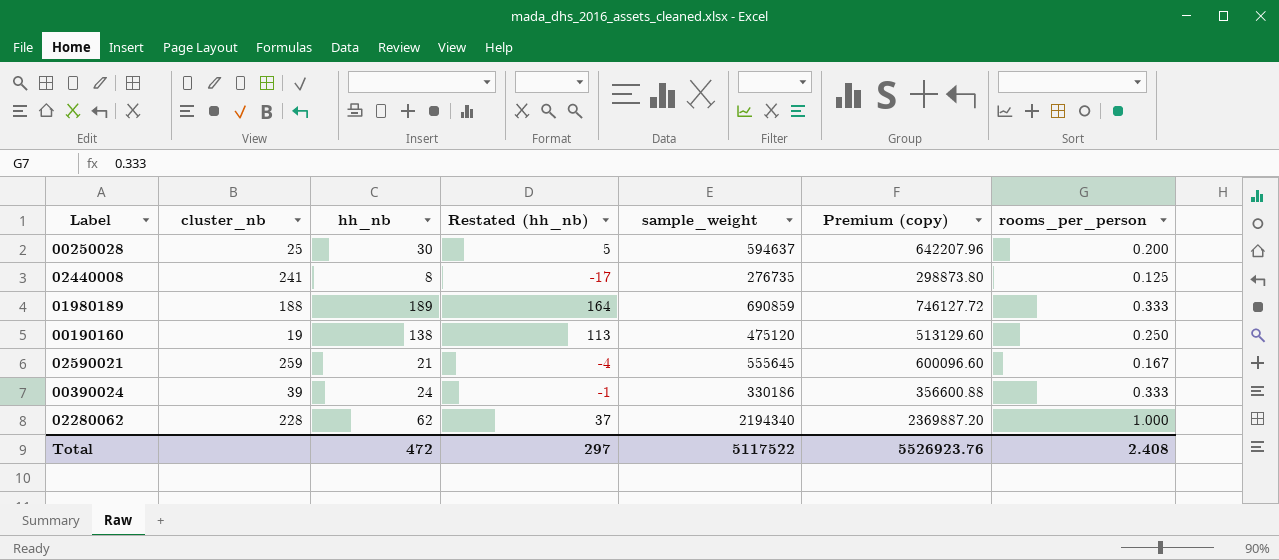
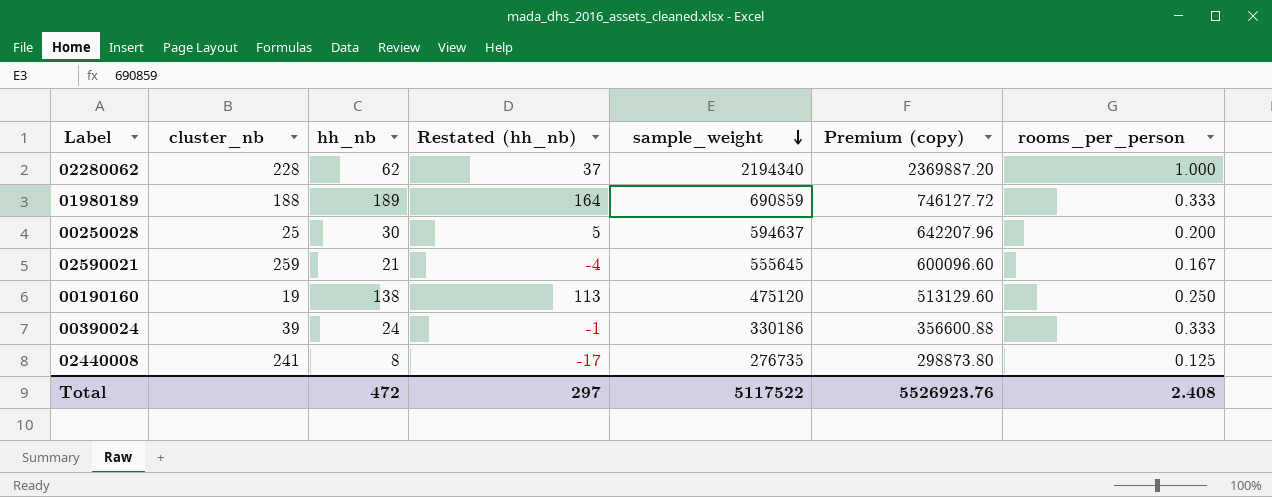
row order: none -> sample_weight descending

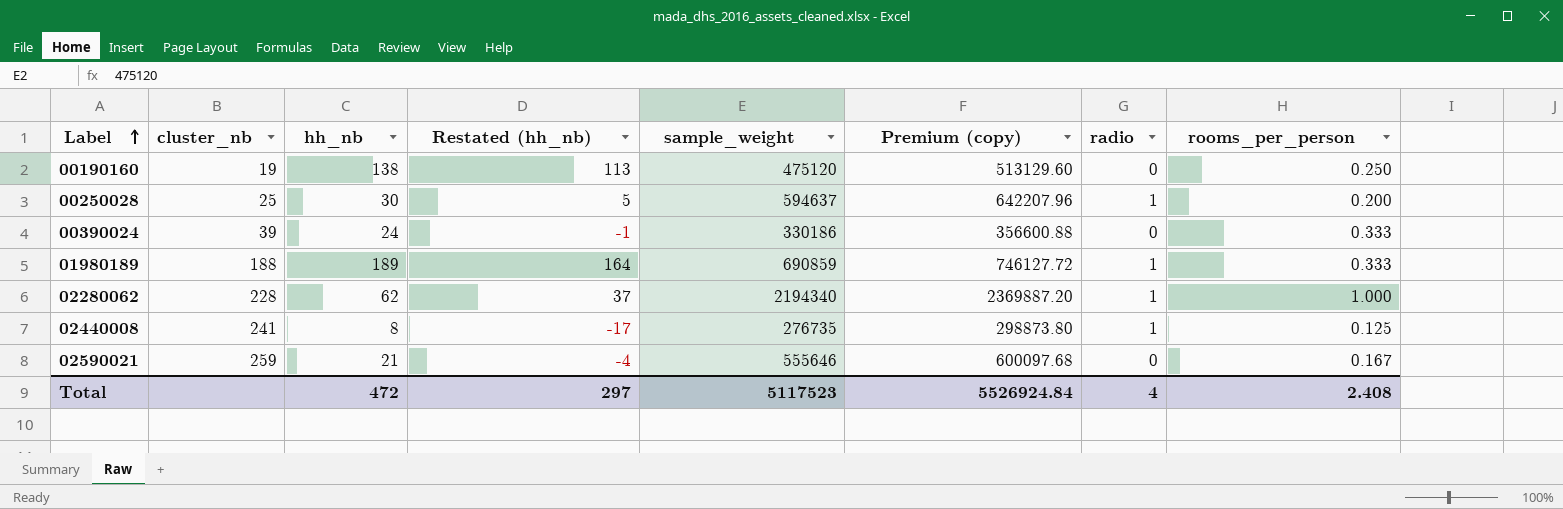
row order: sample_weight descending -> Label ascending
column radio | position: none -> 7
02590021 | sample_weight: 555645 -> 555646
02590021 | Premium (copy): 600096.60 -> 600097.68
Total | sample_weight: 5117522 -> 5117523
Total | Premium (copy): 5526923.76 -> 5526924.84

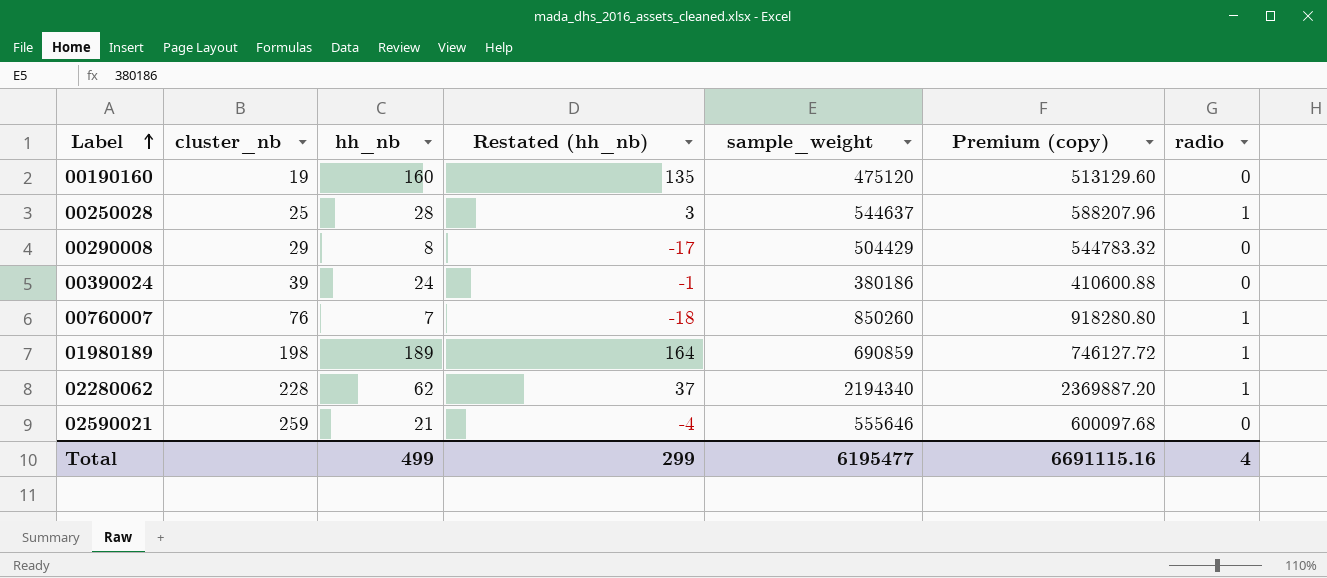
column rooms_per_person | position: 8 -> none
row 02440008: 241 | 8 | -17 | 276735 | 298873.80 | 1 | 0.125 -> none
00190160 | hh_nb: 138 -> 160
00190160 | Restated (hh_nb): 113 -> 135
00250028 | hh_nb: 30 -> 28
00250028 | Restated (hh_nb): 5 -> 3
00250028 | sample_weight: 594637 -> 544637
00250028 | Premium (copy): 642207.96 -> 588207.96
row 00290008: none -> 29 | 8 | -17 | 504429 | 544783.32 | 0
00390024 | sample_weight: 330186 -> 380186
00390024 | Premium (copy): 356600.88 -> 410600.88
row 00760007: none -> 76 | 7 | -18 | 850260 | 918280.80 | 1
01980189 | cluster_nb: 188 -> 198
Total | hh_nb: 472 -> 499
Total | Restated (hh_nb): 297 -> 299
Total | sample_weight: 5117523 -> 6195477
Total | Premium (copy): 5526924.84 -> 6691115.16

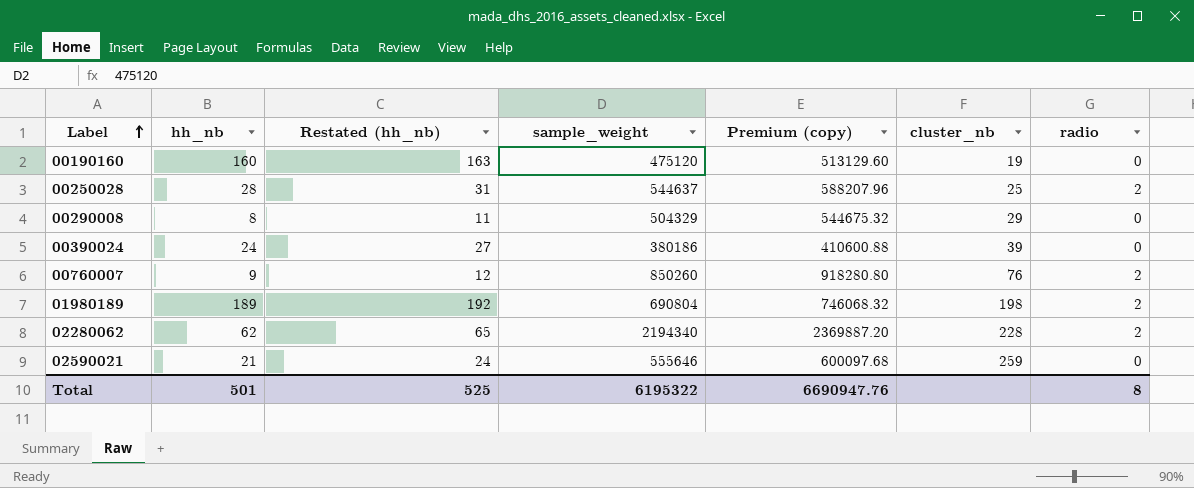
column Restated (hh_nb) | formula: [hh_nb] - 25 -> [hh_nb] + 3
column cluster_nb | position: 2 -> 6
00250028 | radio: 1 -> 2
00290008 | sample_weight: 504429 -> 504329
00290008 | Premium (copy): 544783.32 -> 544675.32
00760007 | hh_nb: 7 -> 9
00760007 | radio: 1 -> 2
01980189 | sample_weight: 690859 -> 690804
01980189 | Premium (copy): 746127.72 -> 746068.32
01980189 | radio: 1 -> 2
02280062 | radio: 1 -> 2
Total | hh_nb: 499 -> 501
Total | Restated (hh_nb): 299 -> 525
Total | sample_weight: 6195477 -> 6195322
Total | Premium (copy): 6691115.16 -> 6690947.76
Total | radio: 4 -> 8

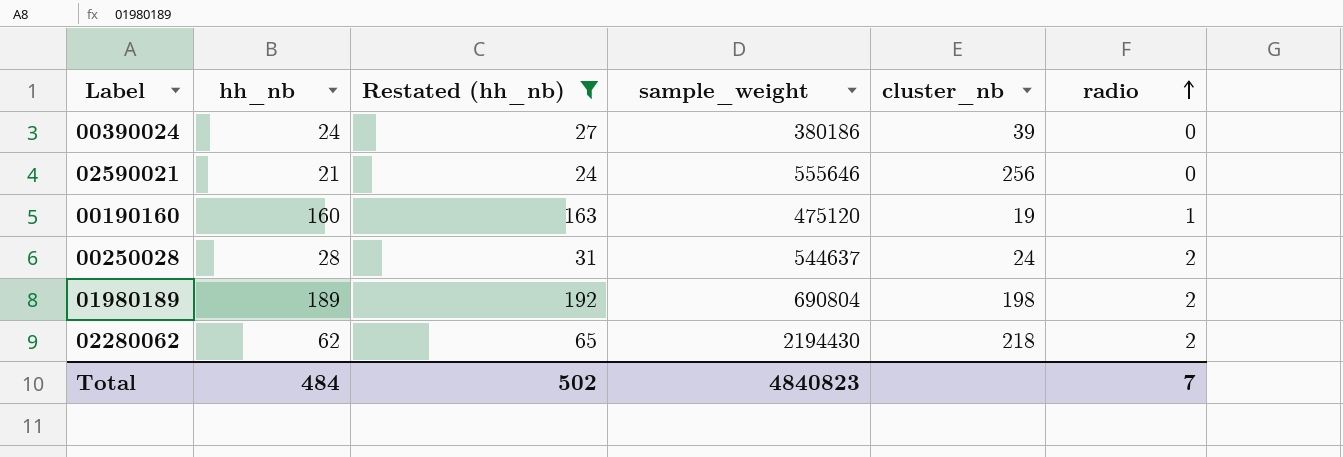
filter: none -> Restated (hh_nb) >= 24
row order: Label ascending -> radio ascending
column Premium (copy) | formula: [sample_weight] * 1.08 -> none
02590021 | cluster_nb: 259 -> 256
00190160 | radio: 0 -> 1
00250028 | cluster_nb: 25 -> 24
02280062 | sample_weight: 2194340 -> 2194430
02280062 | cluster_nb: 228 -> 218
Total | hh_nb: 501 -> 484
Total | Restated (hh_nb): 525 -> 502
Total | sample_weight: 6195322 -> 4840823
Total | radio: 8 -> 7

